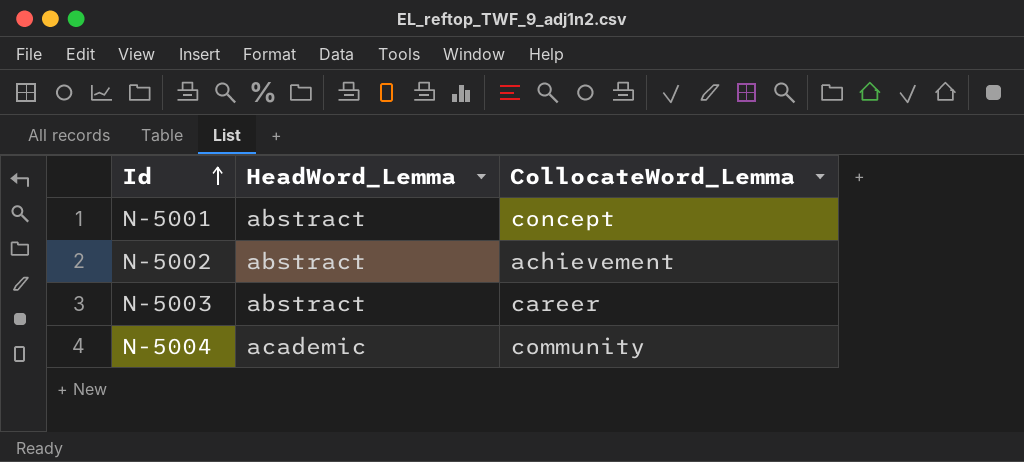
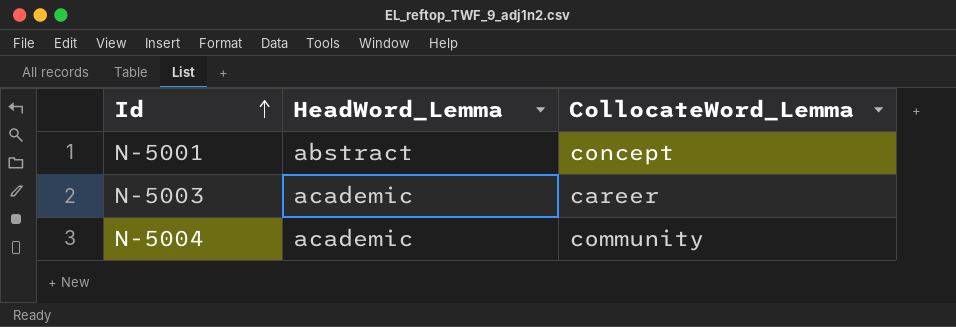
row N-5002: abstract | achievement -> none
N-5003 | HeadWord_Lemma: abstract -> academic

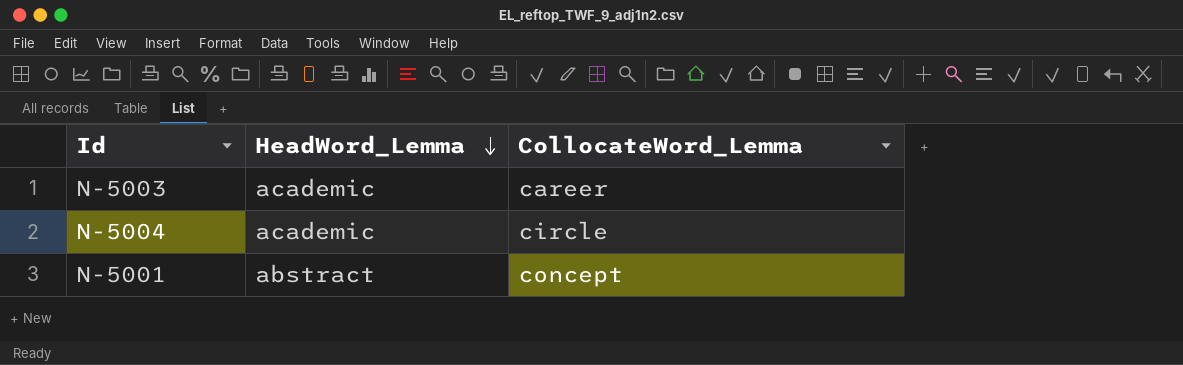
row order: Id ascending -> HeadWord_Lemma descending
N-5004 | CollocateWord_Lemma: community -> circle

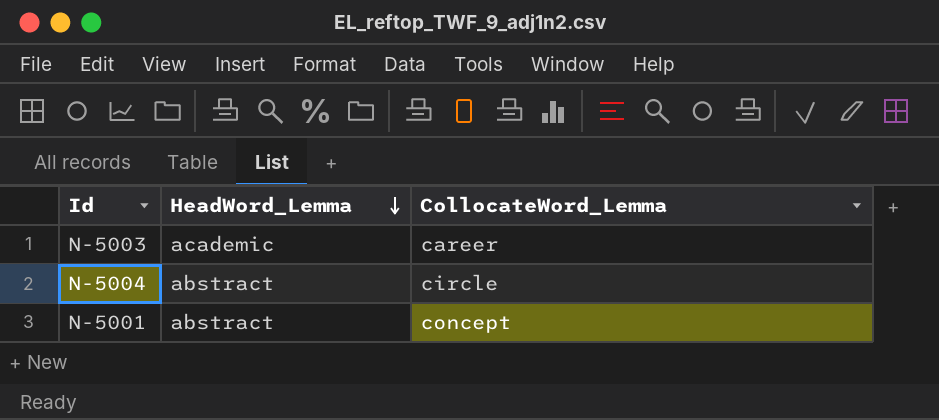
N-5004 | HeadWord_Lemma: academic -> abstract

